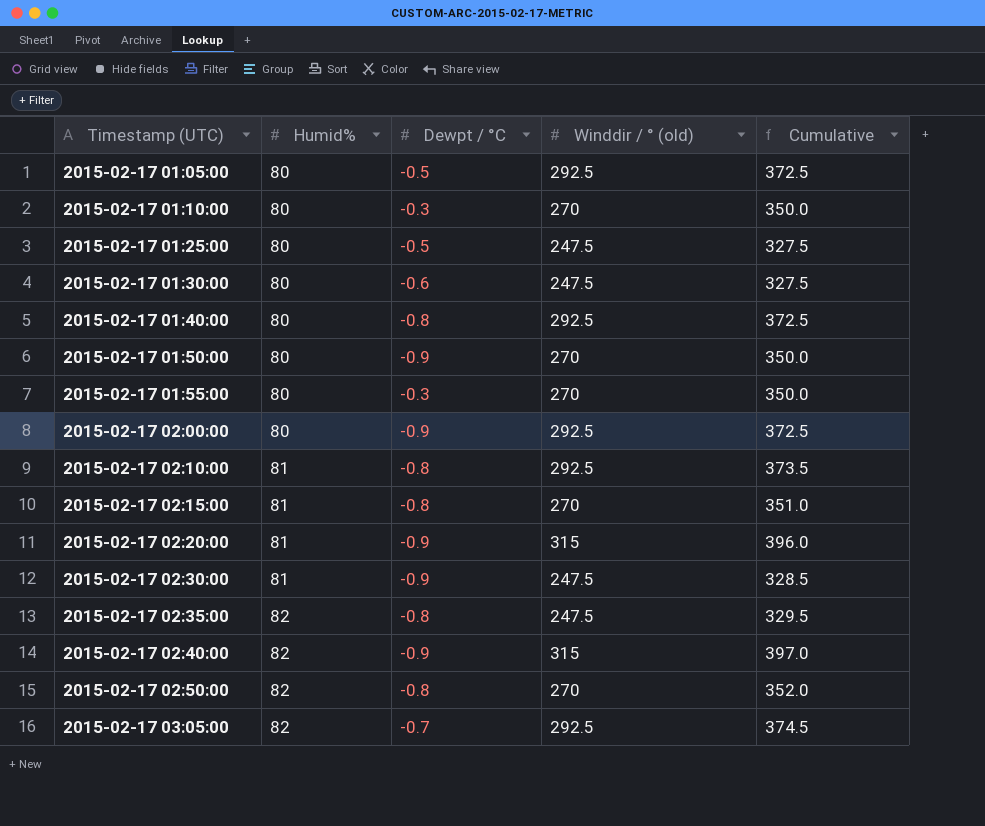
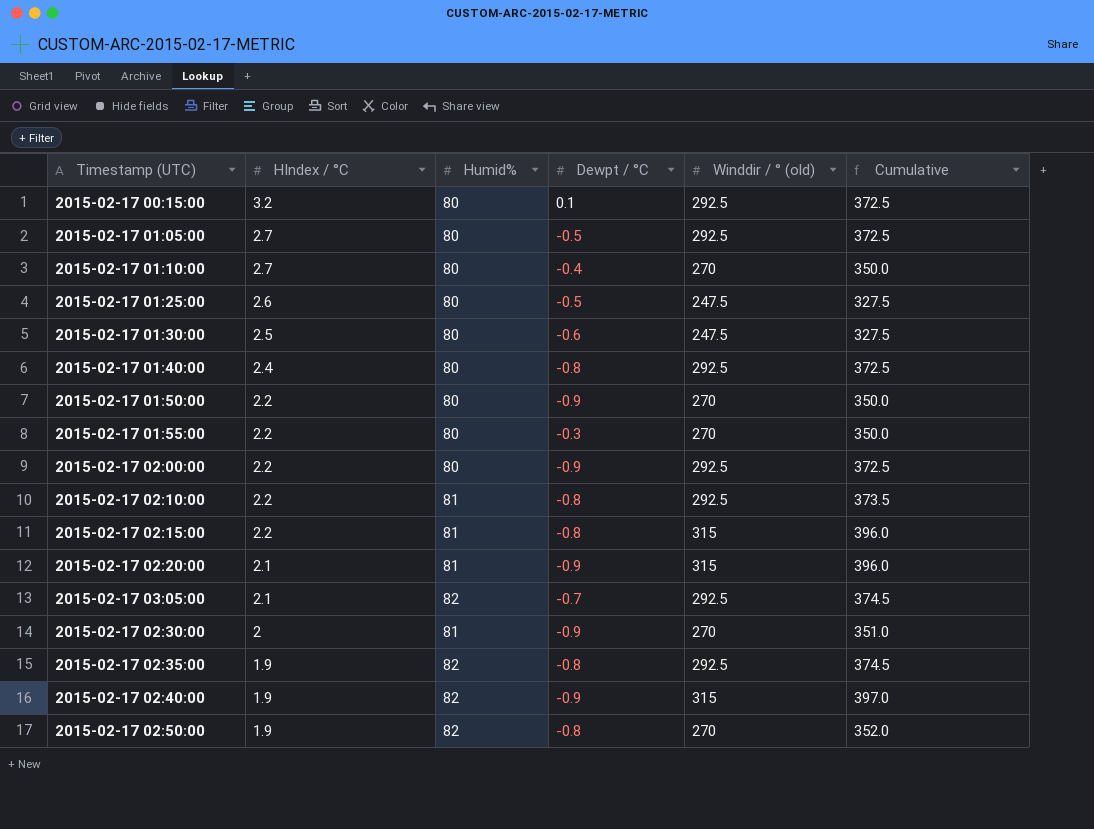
row order: Timestamp (UTC) ascending -> HIndex / °C descending
column HIndex / °C | position: none -> 2
row 2015-02-17 00:15:00: none -> 3.2 | 80 | 0.1 | 292.5 | 372.5
2015-02-17 01:10:00 | Dewpt / °C: -0.3 -> -0.4
2015-02-17 02:15:00 | Winddir / ° (old): 270 -> 315
2015-02-17 02:15:00 | Cumulative: 351.0 -> 396.0
2015-02-17 02:30:00 | Winddir / ° (old): 247.5 -> 270
2015-02-17 02:30:00 | Cumulative: 328.5 -> 351.0
2015-02-17 02:35:00 | Winddir / ° (old): 247.5 -> 292.5
2015-02-17 02:35:00 | Cumulative: 329.5 -> 374.5

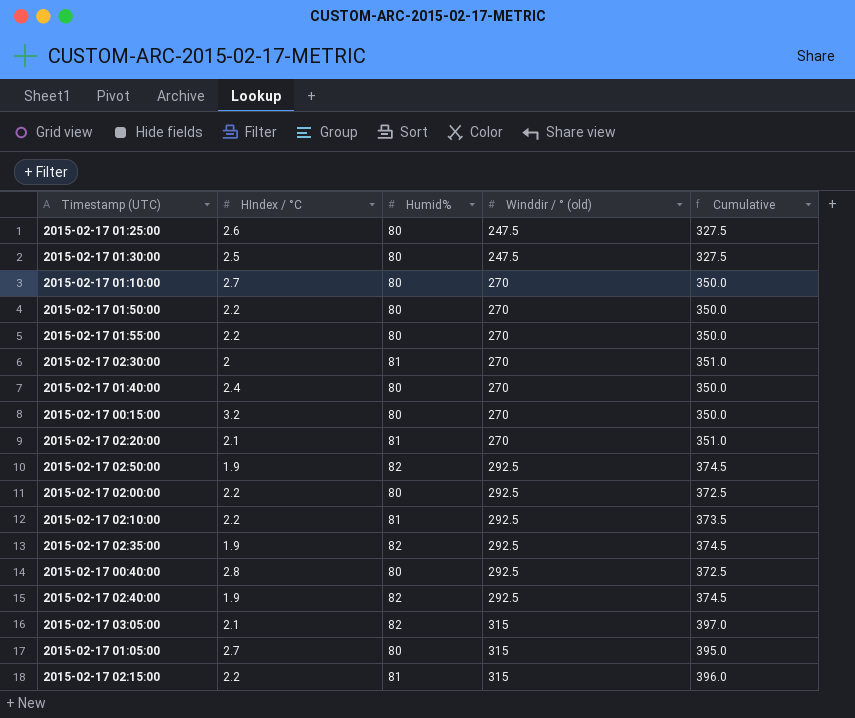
row order: HIndex / °C descending -> Winddir / ° (old) ascending
column Dewpt / °C | position: 4 -> none
2015-02-17 01:40:00 | Winddir / ° (old): 292.5 -> 270
2015-02-17 01:40:00 | Cumulative: 372.5 -> 350.0
2015-02-17 00:15:00 | Winddir / ° (old): 292.5 -> 270
2015-02-17 00:15:00 | Cumulative: 372.5 -> 350.0
2015-02-17 02:20:00 | Winddir / ° (old): 315 -> 270
2015-02-17 02:20:00 | Cumulative: 396.0 -> 351.0
2015-02-17 02:50:00 | Winddir / ° (old): 270 -> 292.5
2015-02-17 02:50:00 | Cumulative: 352.0 -> 374.5
row 2015-02-17 00:40:00: none -> 2.8 | 80 | 292.5 | 372.5
2015-02-17 02:40:00 | Winddir / ° (old): 315 -> 292.5
2015-02-17 02:40:00 | Cumulative: 397.0 -> 374.5
2015-02-17 03:05:00 | Winddir / ° (old): 292.5 -> 315
2015-02-17 03:05:00 | Cumulative: 374.5 -> 397.0
2015-02-17 01:05:00 | Winddir / ° (old): 292.5 -> 315
2015-02-17 01:05:00 | Cumulative: 372.5 -> 395.0

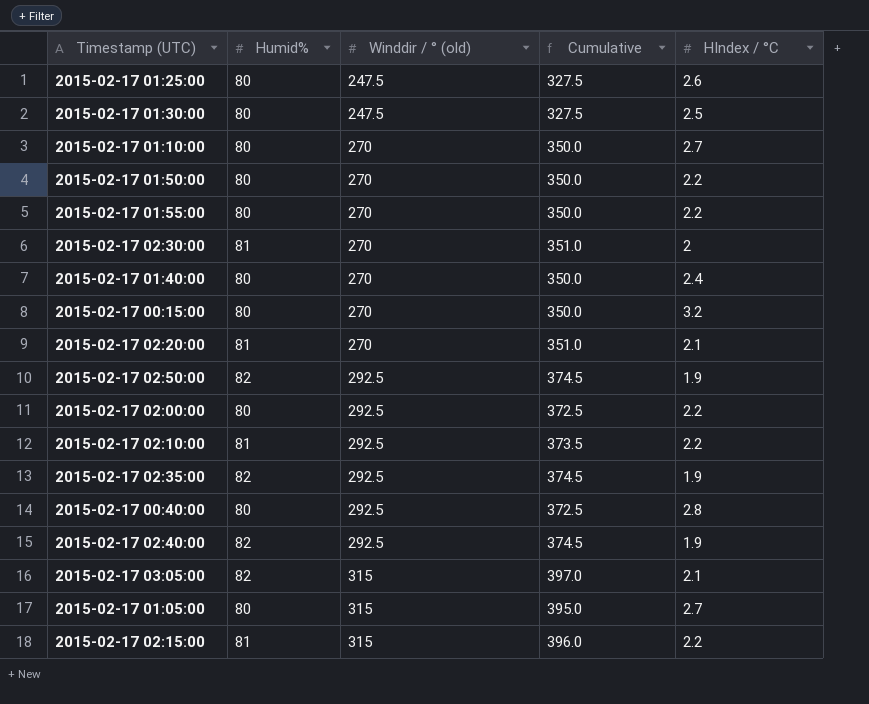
column HIndex / °C | position: 2 -> 5

